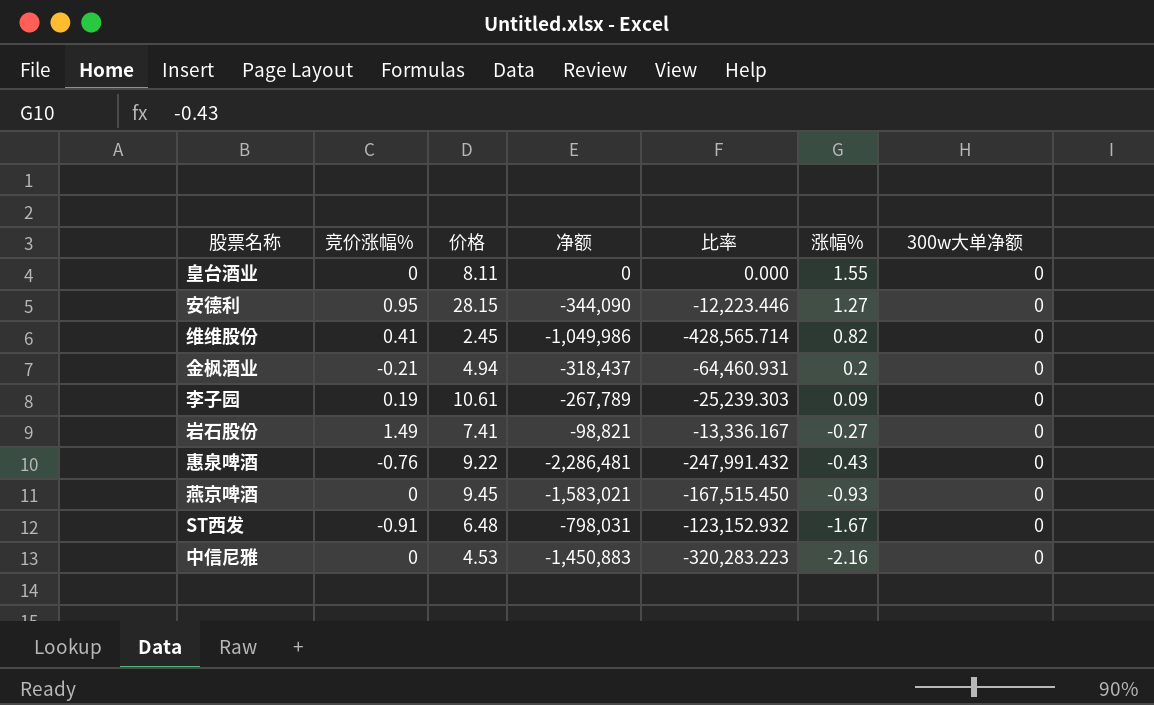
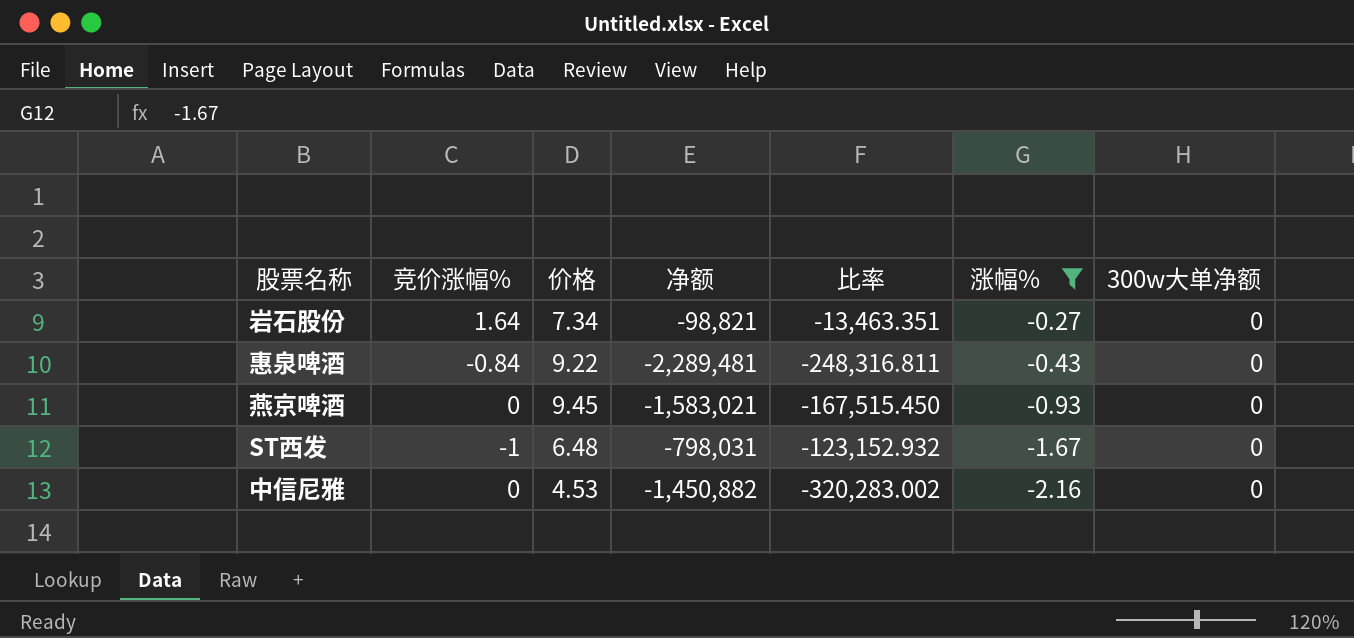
filter: none -> 涨幅% <= -0.27
岩石股份 | 竞价涨幅%: 1.49 -> 1.64
岩石股份 | 价格: 7.41 -> 7.34
岩石股份 | 比率: -13,336.167 -> -13,463.351
惠泉啤酒 | 竞价涨幅%: -0.76 -> -0.84
惠泉啤酒 | 净额: -2,286,481 -> -2,289,481
惠泉啤酒 | 比率: -247,991.432 -> -248,316.811
ST西发 | 竞价涨幅%: -0.91 -> -1
中信尼雅 | 净额: -1,450,883 -> -1,450,882
中信尼雅 | 比率: -320,283.223 -> -320,283.002

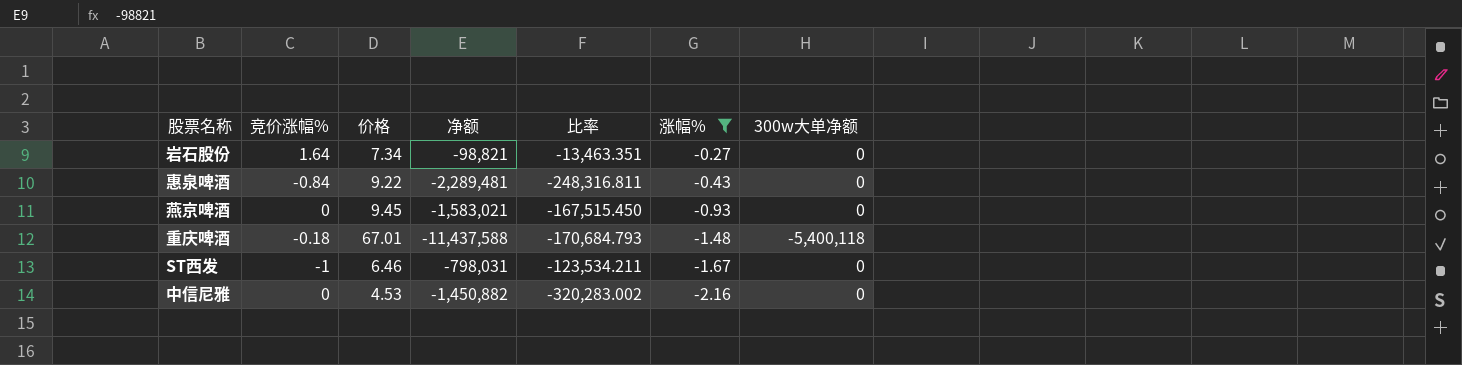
row 重庆啤酒: none -> -0.18 | 67.01 | -11,437,588 | -170,684.793 | -1.48 | -5,400,118
ST西发 | 价格: 6.48 -> 6.46
ST西发 | 比率: -123,152.932 -> -123,534.211

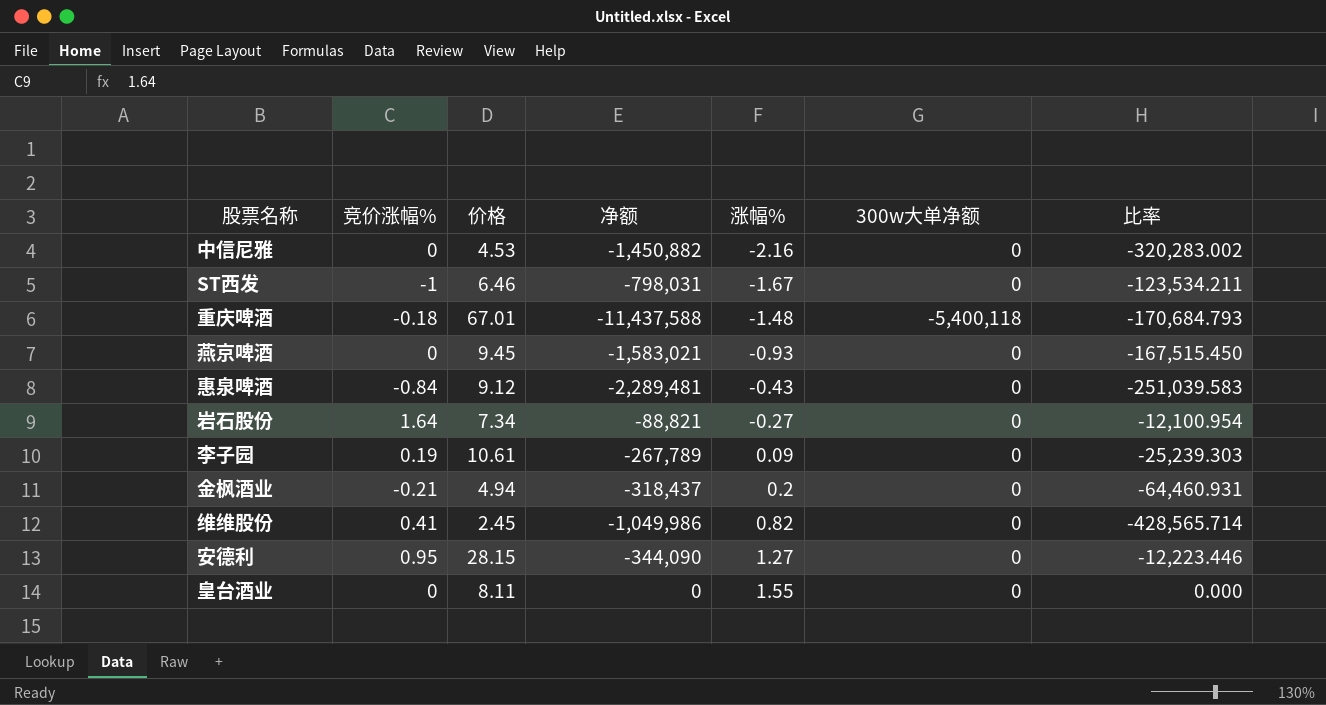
filter: 涨幅% <= -0.27 -> none
row order: 涨幅% descending -> 涨幅% ascending
column 比率 | position: 5 -> 7
惠泉啤酒 | 价格: 9.22 -> 9.12
惠泉啤酒 | 比率: -248,316.811 -> -251,039.583
岩石股份 | 净额: -98,821 -> -88,821
岩石股份 | 比率: -13,463.351 -> -12,100.954

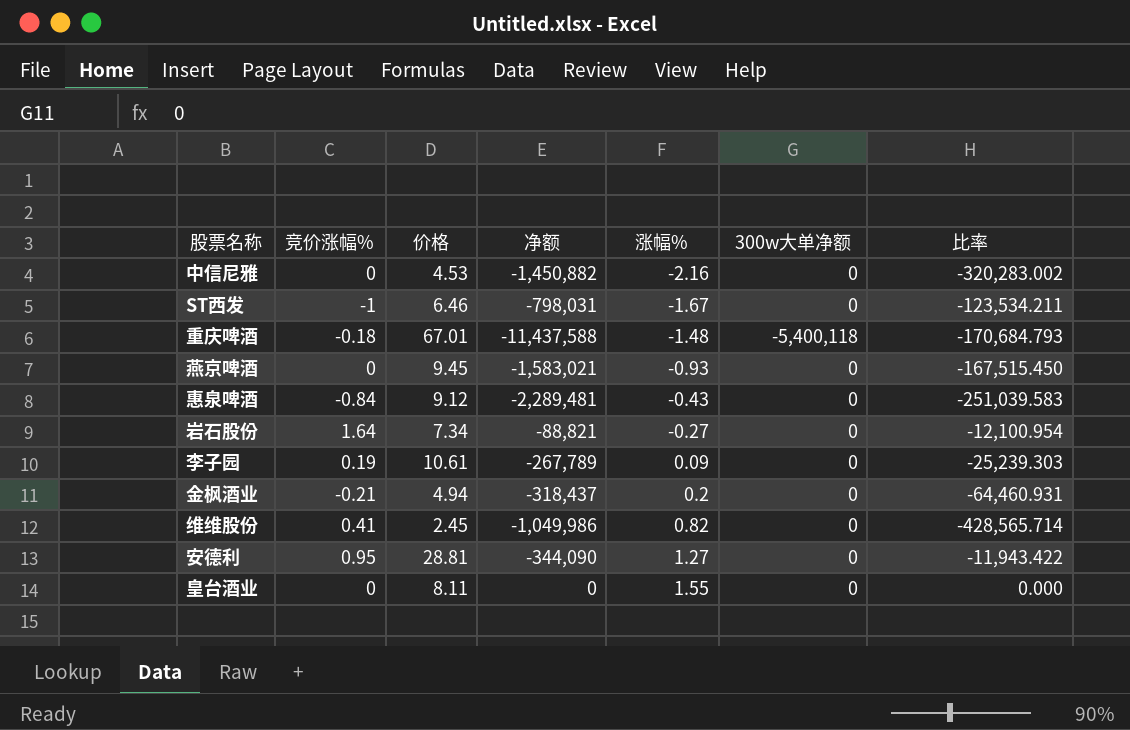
安德利 | 价格: 28.15 -> 28.81
安德利 | 比率: -12,223.446 -> -11,943.422

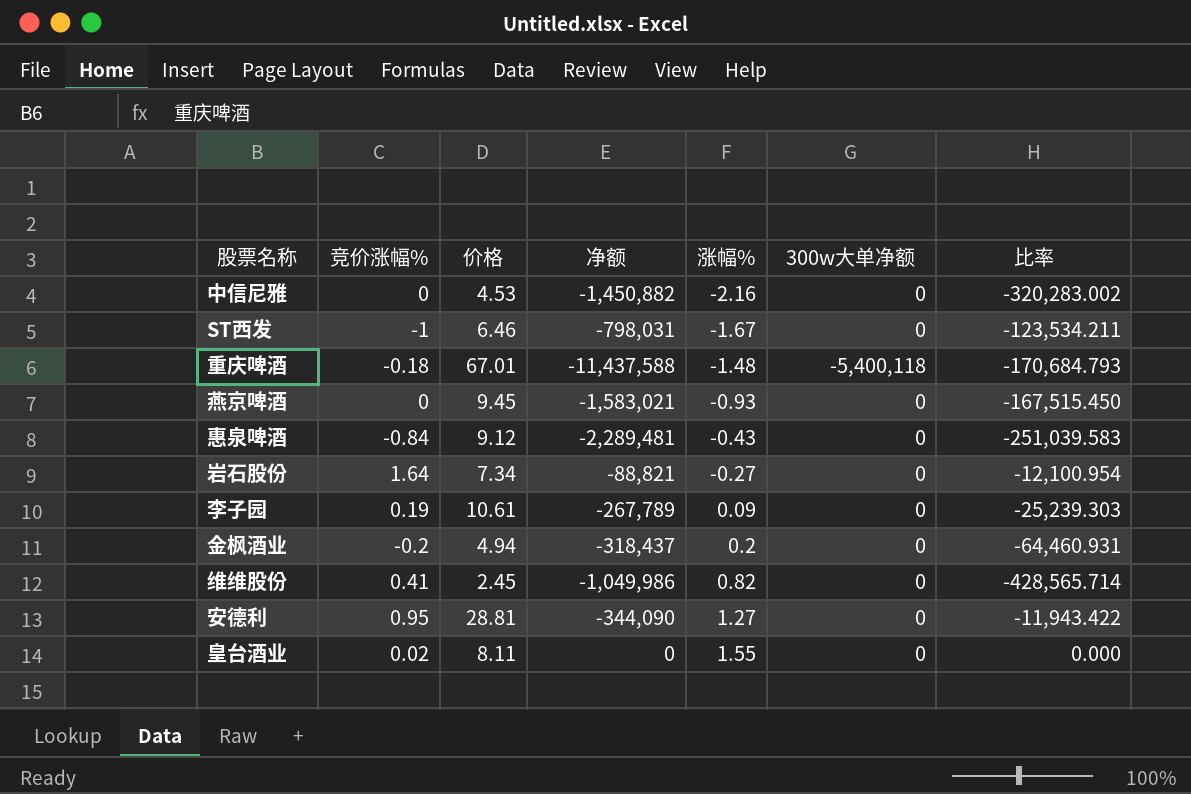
金枫酒业 | 竞价涨幅%: -0.21 -> -0.2
皇台酒业 | 竞价涨幅%: 0 -> 0.02

